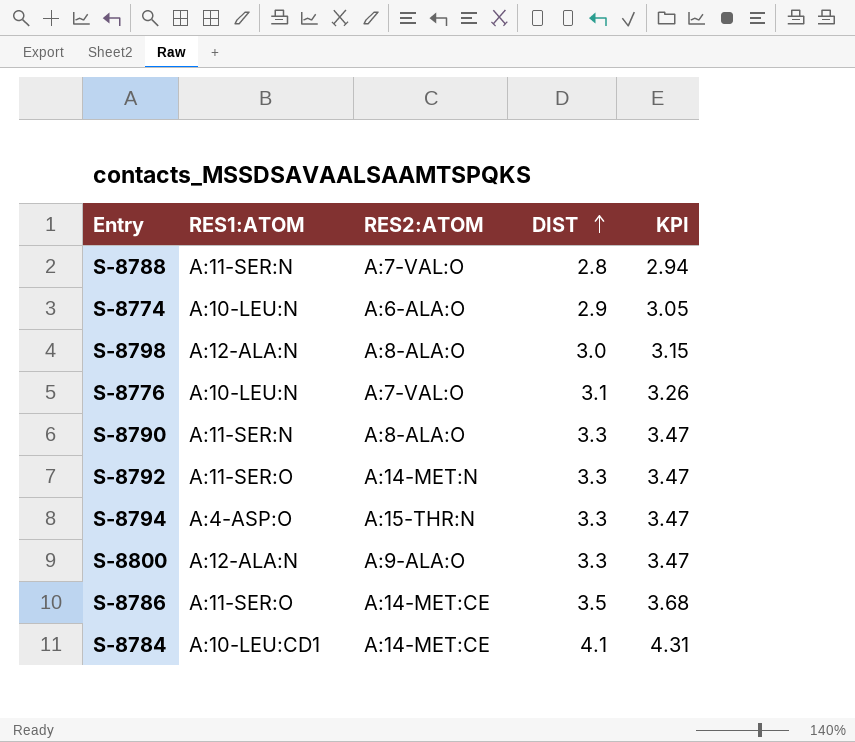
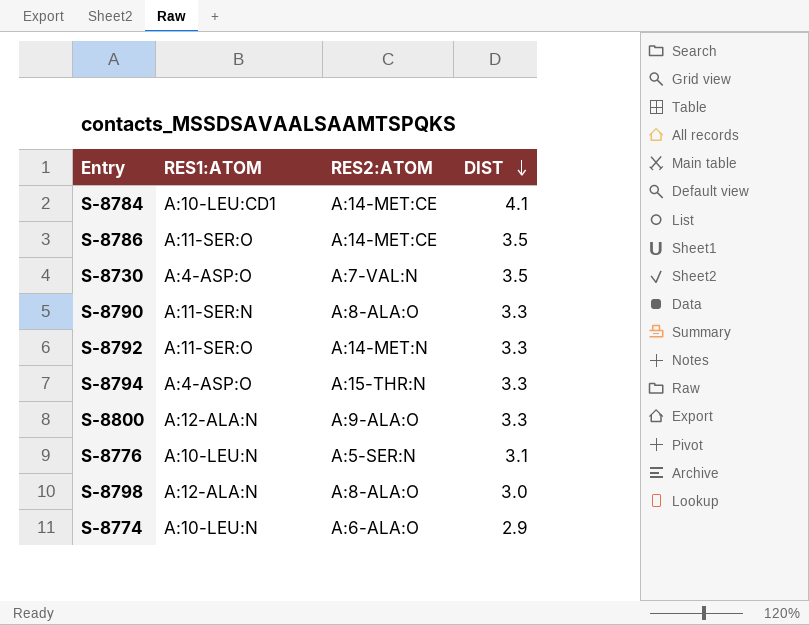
row order: DIST ascending -> DIST descending
column KPI | formula: [DIST] * 1.05 -> none
row S-8788: A:11-SER:N | A:7-VAL:O | 2.8 | 2.94 -> none
row S-8730: none -> A:4-ASP:O | A:7-VAL:N | 3.5
S-8776 | RES2:ATOM: A:7-VAL:O -> A:5-SER:N

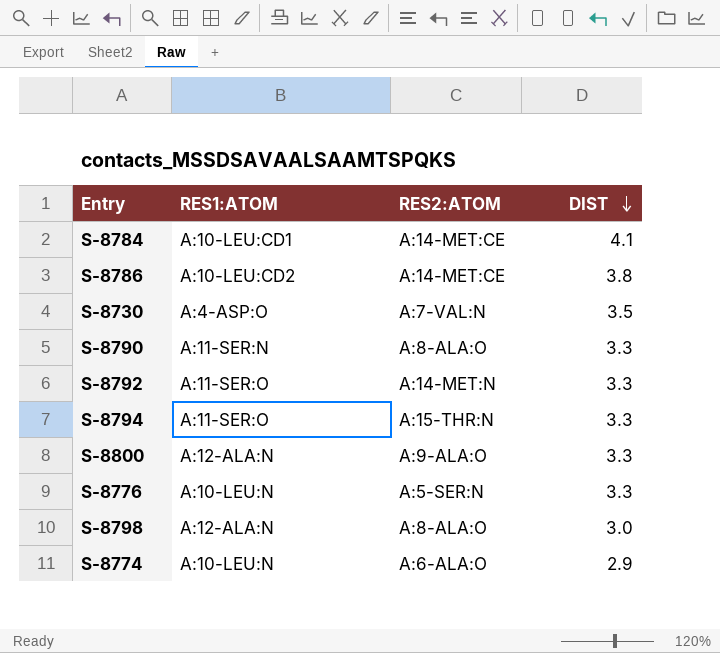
S-8786 | RES1:ATOM: A:11-SER:O -> A:10-LEU:CD2
S-8786 | DIST: 3.5 -> 3.8
S-8794 | RES1:ATOM: A:4-ASP:O -> A:11-SER:O
S-8776 | DIST: 3.1 -> 3.3

